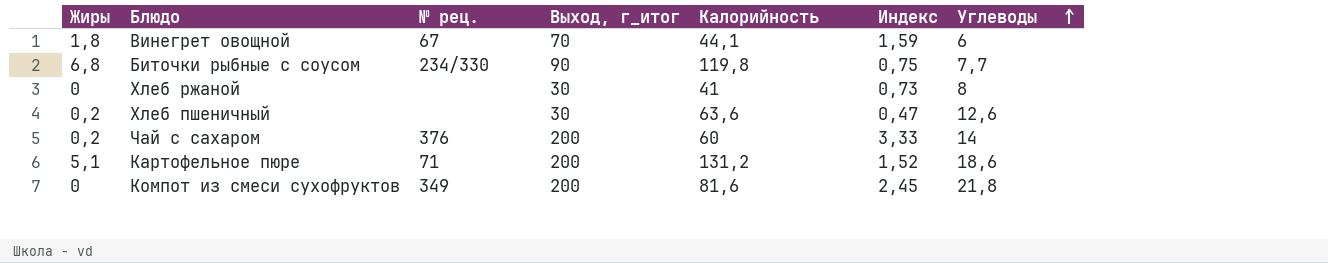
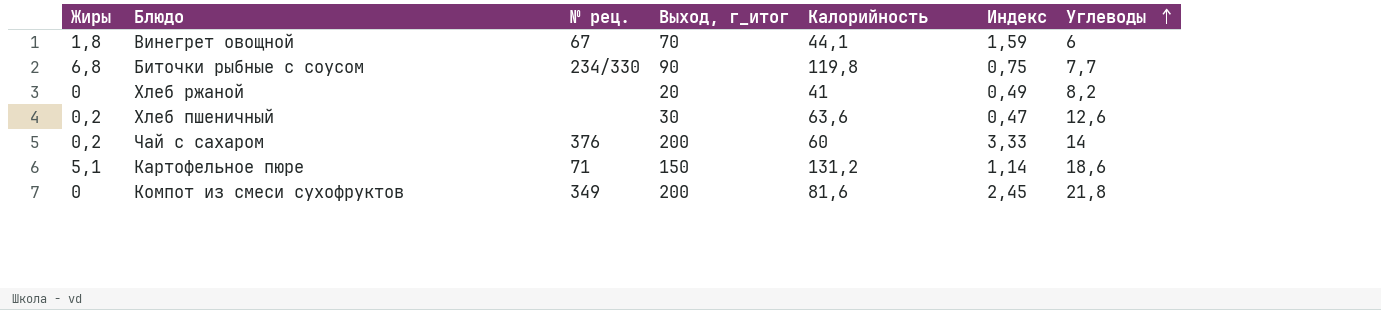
Хлеб ржаной | Выход, г_итог: 30 -> 20
Хлеб ржаной | Индекс: 0,73 -> 0,49
Хлеб ржаной | Углеводы: 8 -> 8,2
Картофельное пюре | Выход, г_итог: 200 -> 150
Картофельное пюре | Индекс: 1,52 -> 1,14

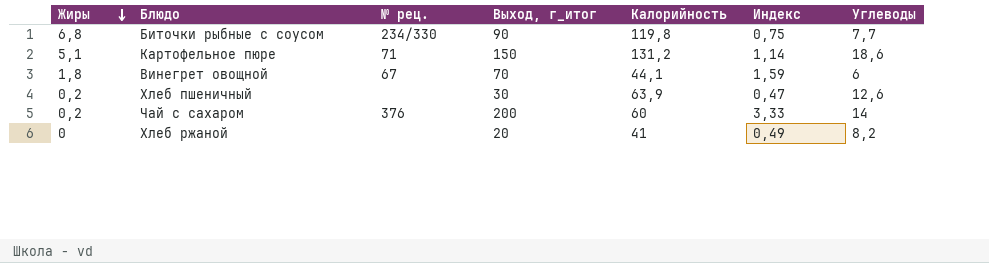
row order: Углеводы ascending -> Жиры descending
row Компот из смеси сухофруктов: 0 | 349 | 200 | 81,6 | 2,45 | 21,8 -> none
Хлеб пшеничный | Калорийность: 63,6 -> 63,9

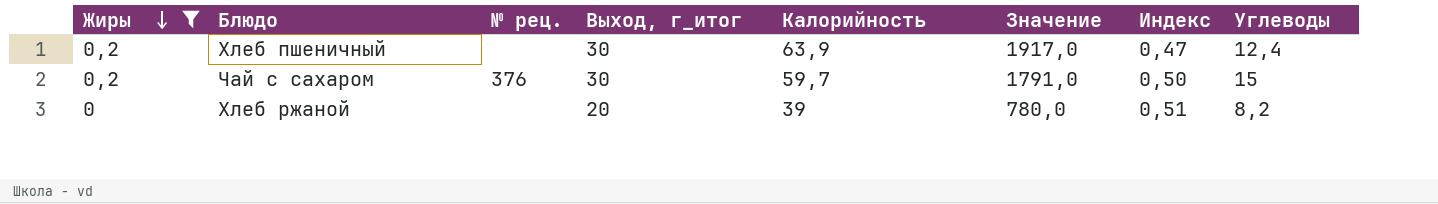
filter: none -> Жиры <= 0,2
column Значение | formula: none -> [Выход, г_итог] * [Калорийность]
Хлеб пшеничный | Углеводы: 12,6 -> 12,4
Чай с сахаром | Выход, г_итог: 200 -> 30
Чай с сахаром | Калорийность: 60 -> 59,7
Чай с сахаром | Индекс: 3,33 -> 0,50
Чай с сахаром | Углеводы: 14 -> 15
Хлеб ржаной | Калорийность: 41 -> 39
Хлеб ржаной | Индекс: 0,49 -> 0,51

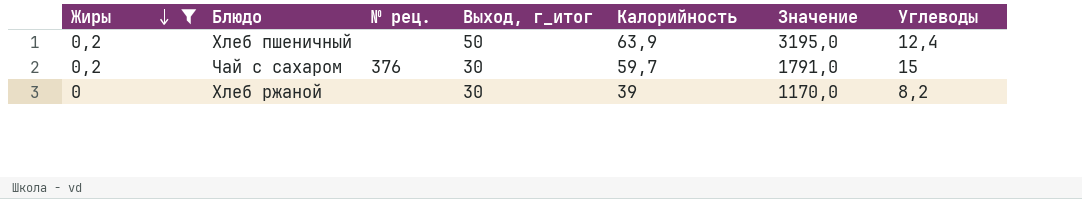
column Индекс | formula: [Выход, г_итог] / [Калорийность] -> none
Хлеб пшеничный | Выход, г_итог: 30 -> 50
Хлеб пшеничный | Значение: 1917,0 -> 3195,0
Хлеб ржаной | Выход, г_итог: 20 -> 30
Хлеб ржаной | Значение: 780,0 -> 1170,0

